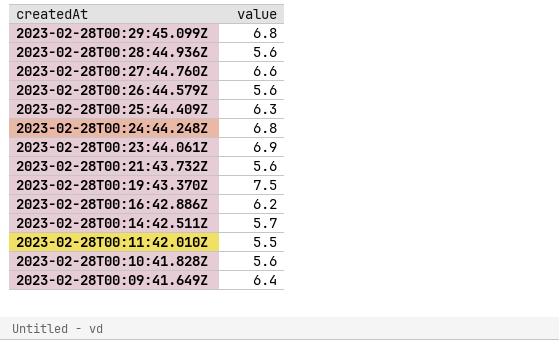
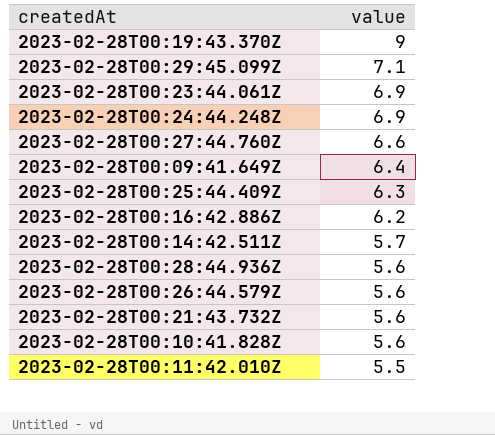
row order: createdAt descending -> value descending
2023-02-28T00:19:43.370Z | value: 7.5 -> 9
2023-02-28T00:29:45.099Z | value: 6.8 -> 7.1
2023-02-28T00:24:44.248Z | value: 6.8 -> 6.9

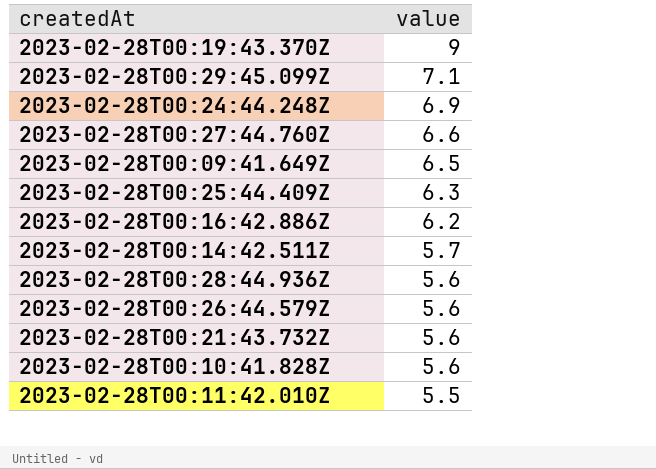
row 2023-02-28T00:23:44.061Z: 6.9 -> none
2023-02-28T00:09:41.649Z | value: 6.4 -> 6.5

